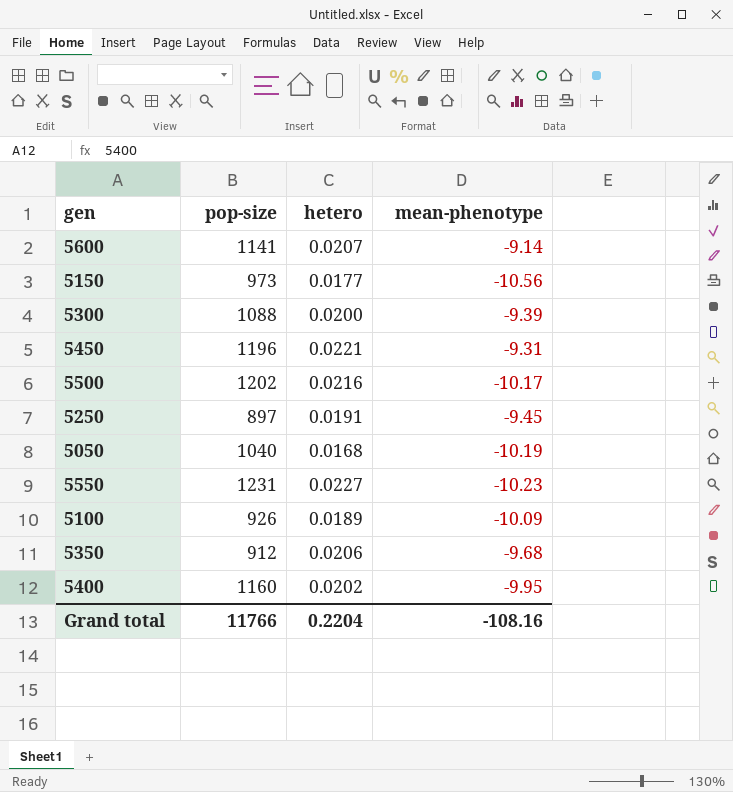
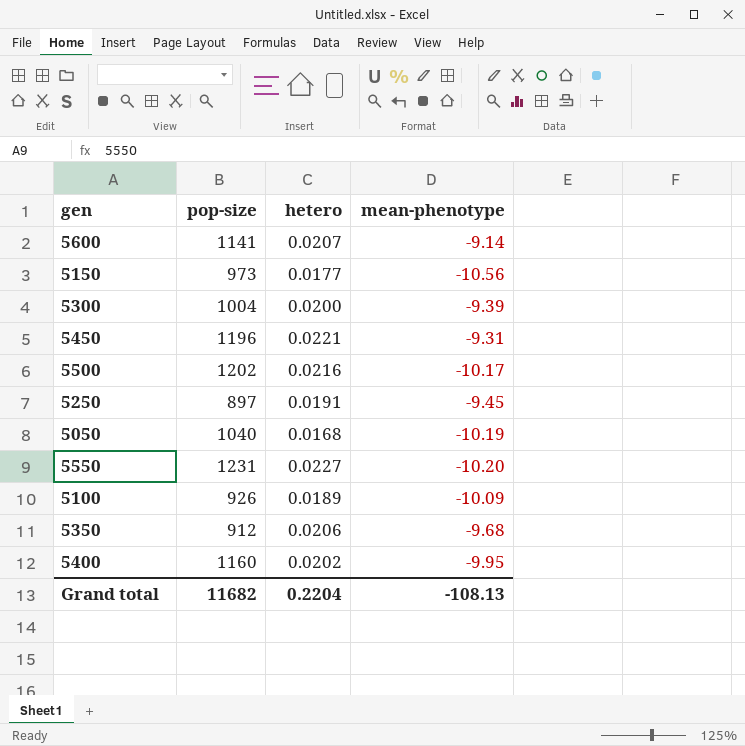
5300 | pop-size: 1088 -> 1004
5550 | mean-phenotype: -10.23 -> -10.20
Grand total | pop-size: 11766 -> 11682
Grand total | mean-phenotype: -108.16 -> -108.13

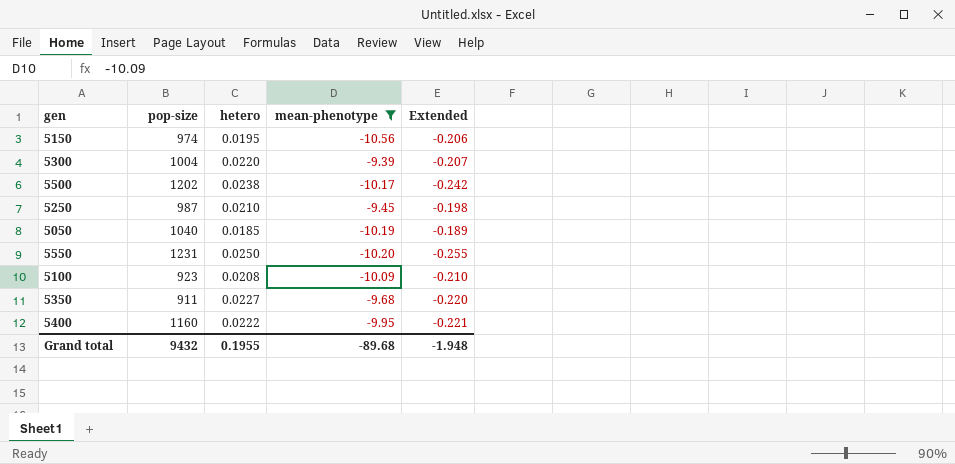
filter: none -> mean-phenotype <= -9.39
column Extended | formula: none -> [hetero] * [mean-phenotype]
5150 | pop-size: 973 -> 974
5150 | hetero: 0.0177 -> 0.0195
5300 | hetero: 0.0200 -> 0.0220
5500 | hetero: 0.0216 -> 0.0238
5250 | pop-size: 897 -> 987
5250 | hetero: 0.0191 -> 0.0210
5050 | hetero: 0.0168 -> 0.0185
5550 | hetero: 0.0227 -> 0.0250
5100 | pop-size: 926 -> 923
5100 | hetero: 0.0189 -> 0.0208
5350 | pop-size: 912 -> 911
5350 | hetero: 0.0206 -> 0.0227
5400 | hetero: 0.0202 -> 0.0222
Grand total | pop-size: 11682 -> 9432
Grand total | hetero: 0.2204 -> 0.1955
Grand total | mean-phenotype: -108.13 -> -89.68

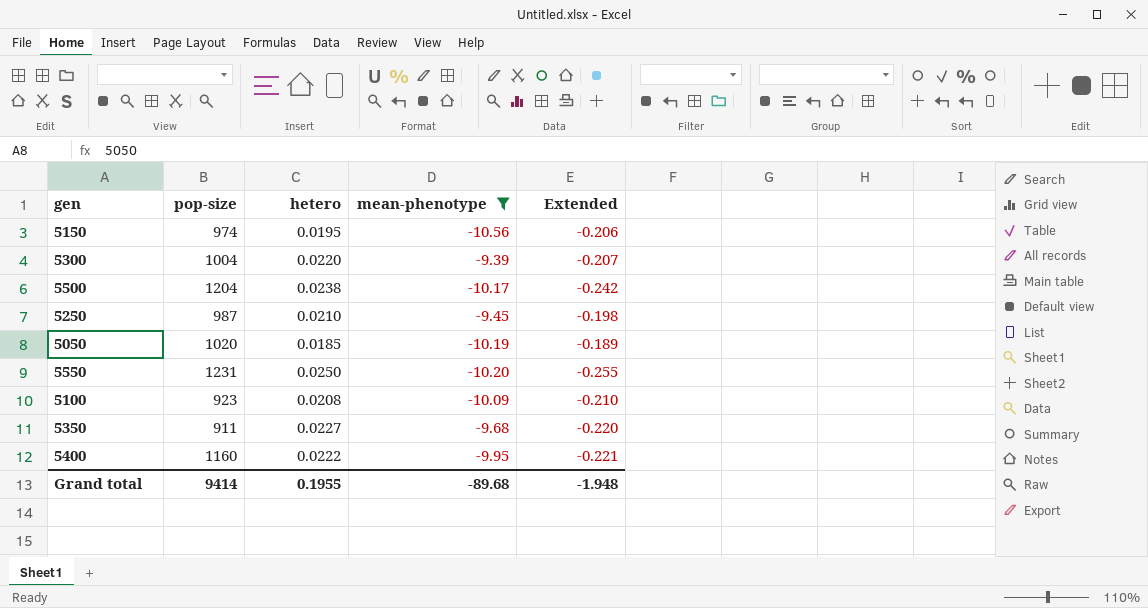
5500 | pop-size: 1202 -> 1204
5050 | pop-size: 1040 -> 1020
Grand total | pop-size: 9432 -> 9414

